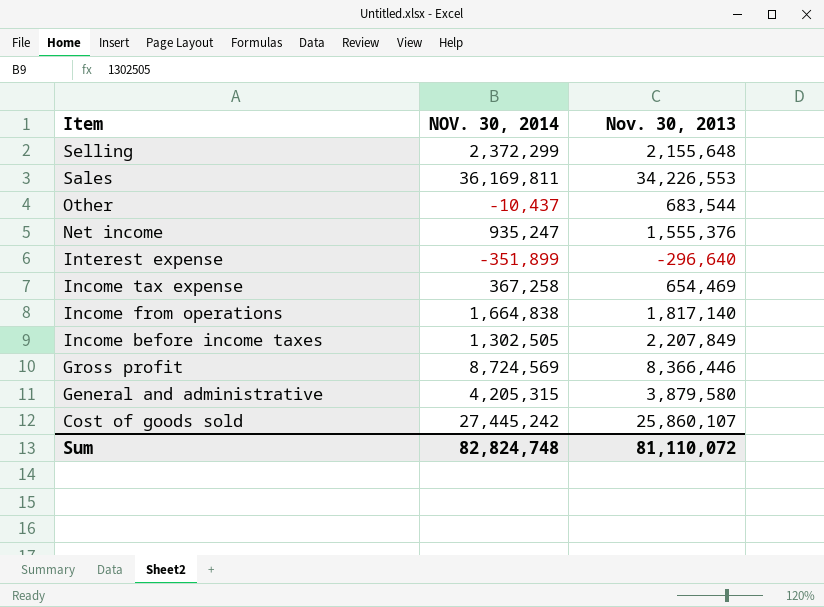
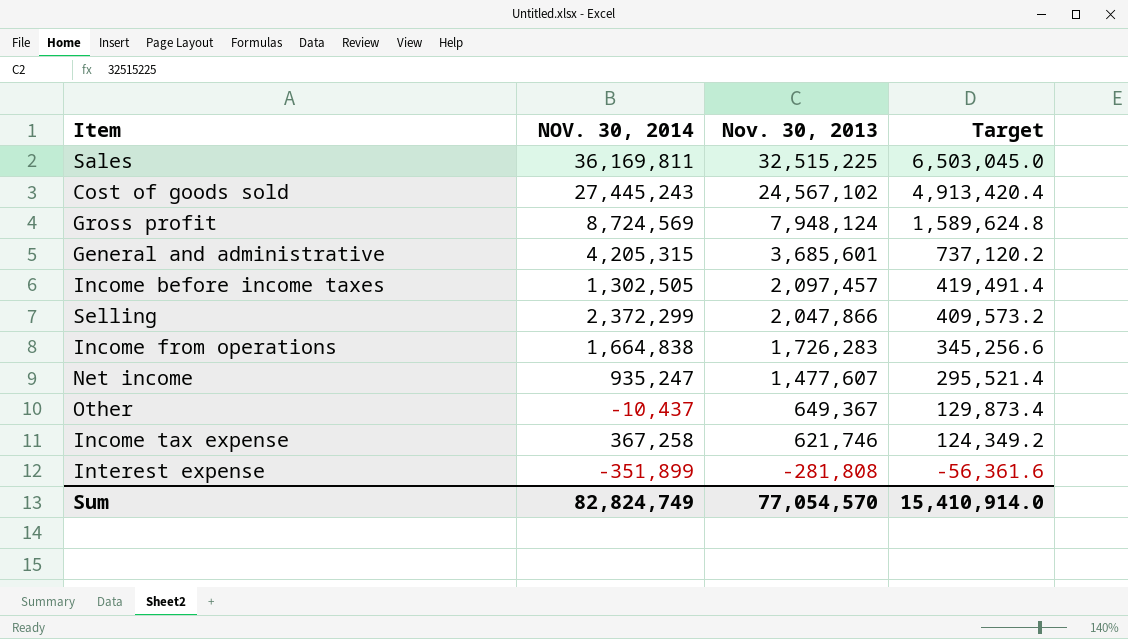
row order: Item descending -> Nov. 30, 2013 descending
column Target | formula: none -> [Nov. 30, 2013] * 0.2
Sales | Nov. 30, 2013: 34,226,553 -> 32,515,225
Cost of goods sold | NOV. 30, 2014: 27,445,242 -> 27,445,243
Cost of goods sold | Nov. 30, 2013: 25,860,107 -> 24,567,102
Gross profit | Nov. 30, 2013: 8,366,446 -> 7,948,124
General and administrative | Nov. 30, 2013: 3,879,580 -> 3,685,601
Income before income taxes | Nov. 30, 2013: 2,207,849 -> 2,097,457
Selling | Nov. 30, 2013: 2,155,648 -> 2,047,866
Income from operations | Nov. 30, 2013: 1,817,140 -> 1,726,283
Net income | Nov. 30, 2013: 1,555,376 -> 1,477,607
Other | Nov. 30, 2013: 683,544 -> 649,367
Income tax expense | Nov. 30, 2013: 654,469 -> 621,746
Interest expense | Nov. 30, 2013: -296,640 -> -281,808
Sum | NOV. 30, 2014: 82,824,748 -> 82,824,749
Sum | Nov. 30, 2013: 81,110,072 -> 77,054,570

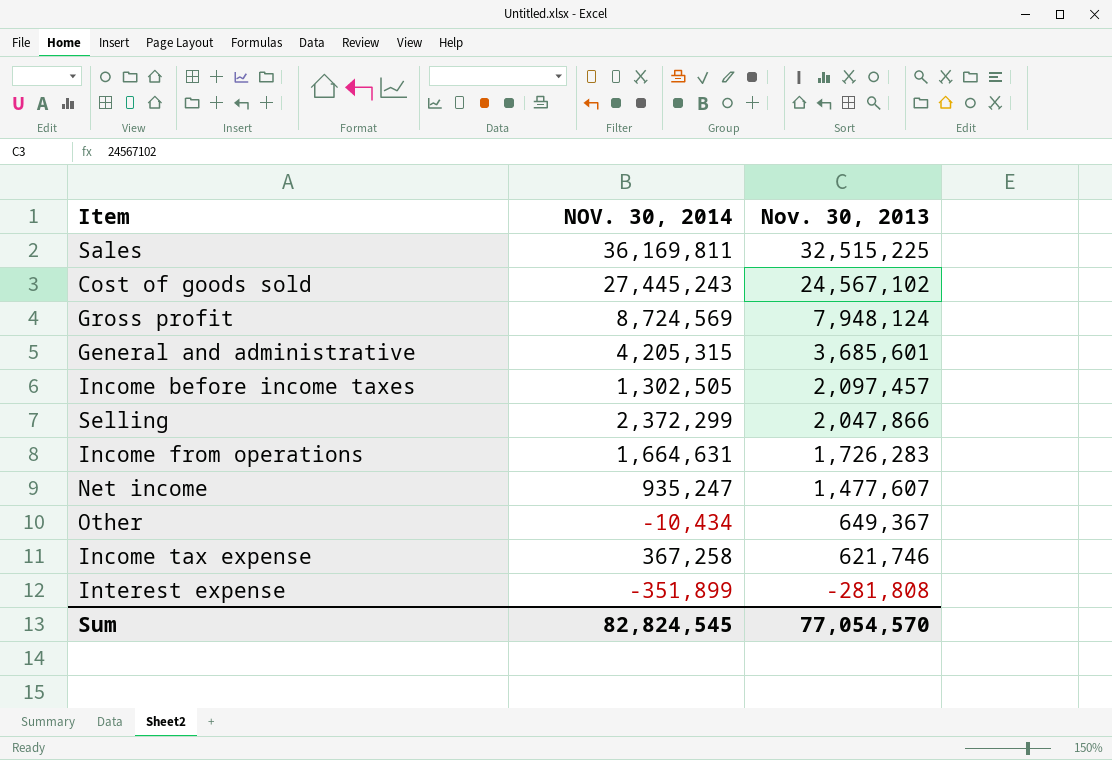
column Target | formula: [Nov. 30, 2013] * 0.2 -> none
Income from operations | NOV. 30, 2014: 1,664,838 -> 1,664,631
Other | NOV. 30, 2014: -10,437 -> -10,434
Sum | NOV. 30, 2014: 82,824,749 -> 82,824,545

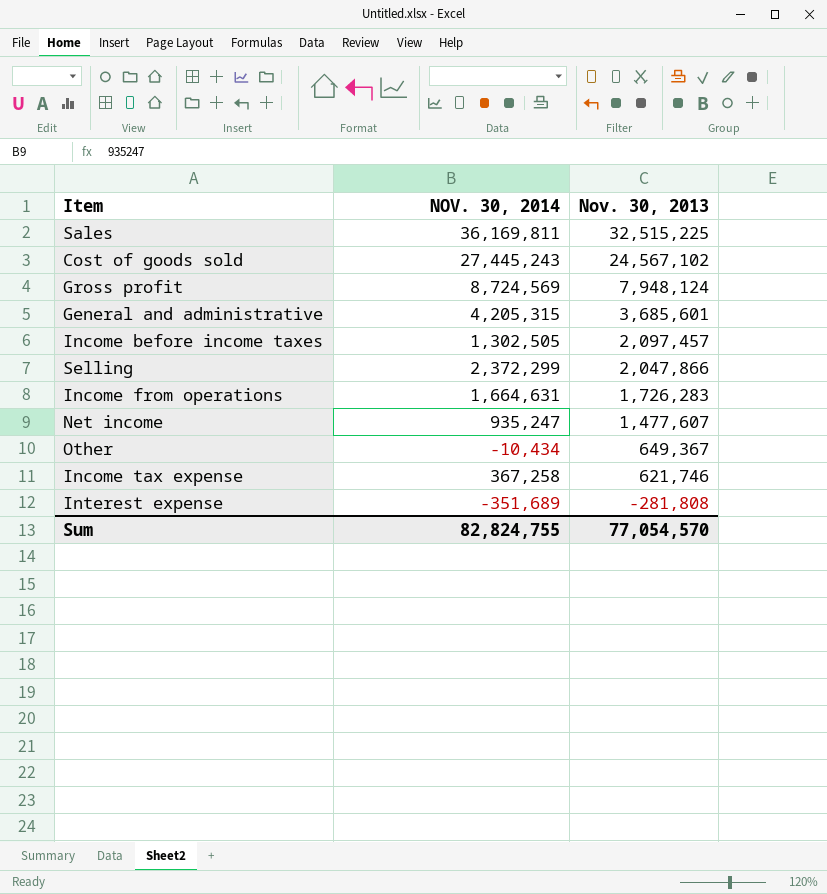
Interest expense | NOV. 30, 2014: -351,899 -> -351,689
Sum | NOV. 30, 2014: 82,824,545 -> 82,824,755

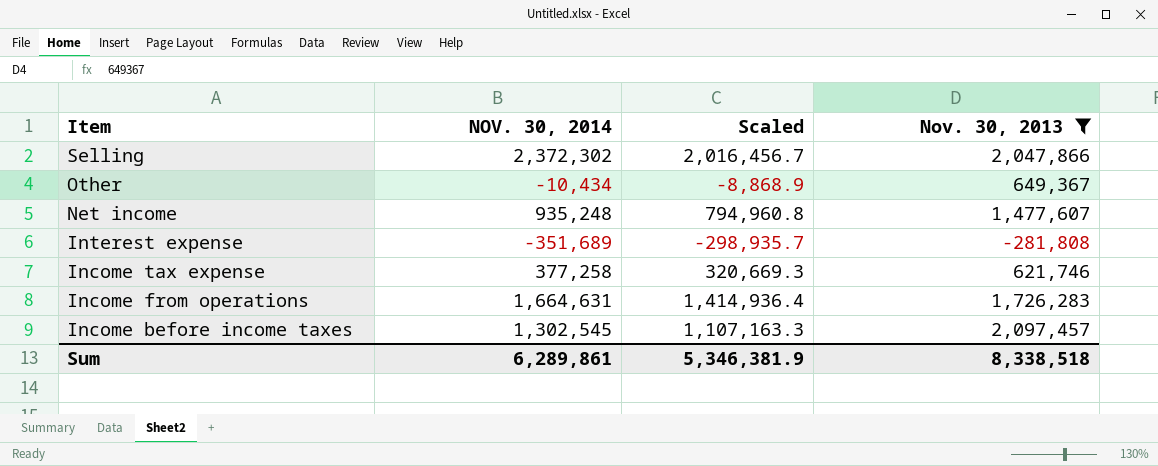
filter: none -> Nov. 30, 2013 <= 2,097,457
row order: Nov. 30, 2013 descending -> Item descending
column Scaled | formula: none -> [NOV. 30, 2014] * 0.85
Selling | NOV. 30, 2014: 2,372,299 -> 2,372,302
Net income | NOV. 30, 2014: 935,247 -> 935,248
Income tax expense | NOV. 30, 2014: 367,258 -> 377,258
Income before income taxes | NOV. 30, 2014: 1,302,505 -> 1,302,545
Sum | NOV. 30, 2014: 82,824,755 -> 6,289,861
Sum | Nov. 30, 2013: 77,054,570 -> 8,338,518

